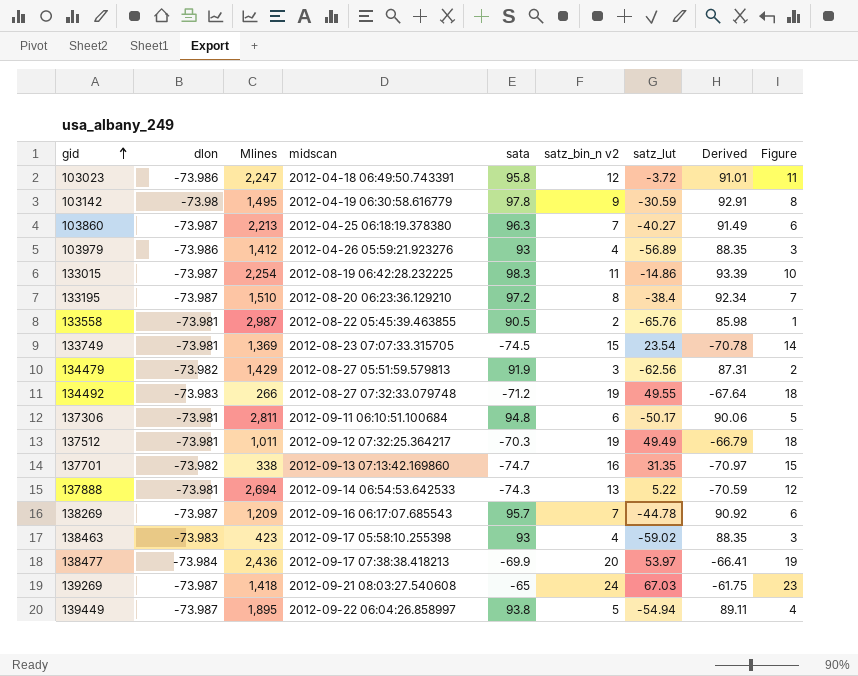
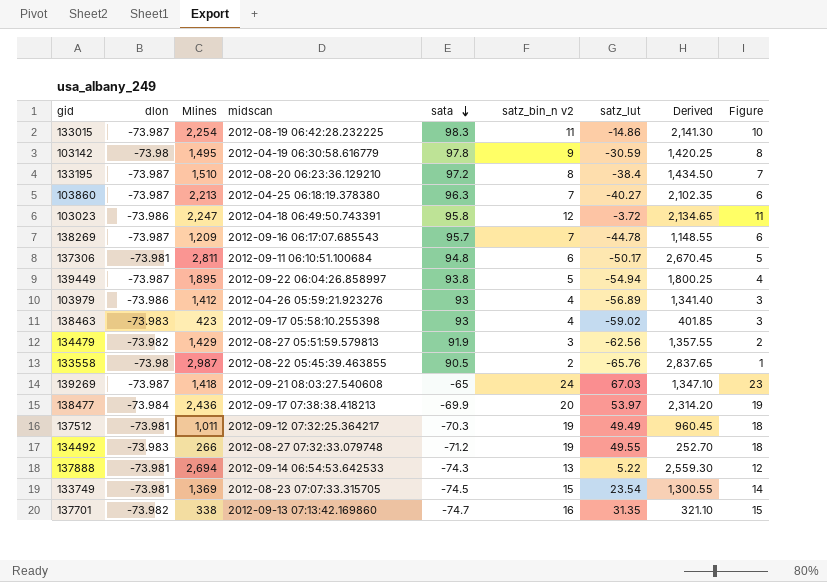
row order: gid ascending -> sata descending
column Derived | formula: [sata] * 0.95 -> [Mlines] * 0.95
133558 | dlon: -73.981 -> -73.98

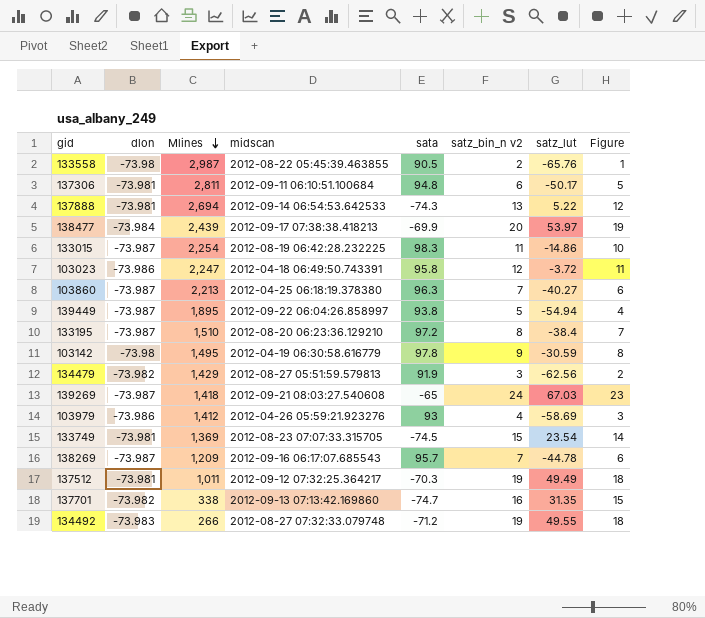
row order: sata descending -> Mlines descending
column Derived | formula: [Mlines] * 0.95 -> none
row 138463: -73.983 | 423 | 2012-09-17 05:58:10.255398 | 93 | 4 | -59.02 | 401.85 | 3 -> none
138477 | Mlines: 2,436 -> 2,439
103979 | satz_lut: -56.89 -> -58.69

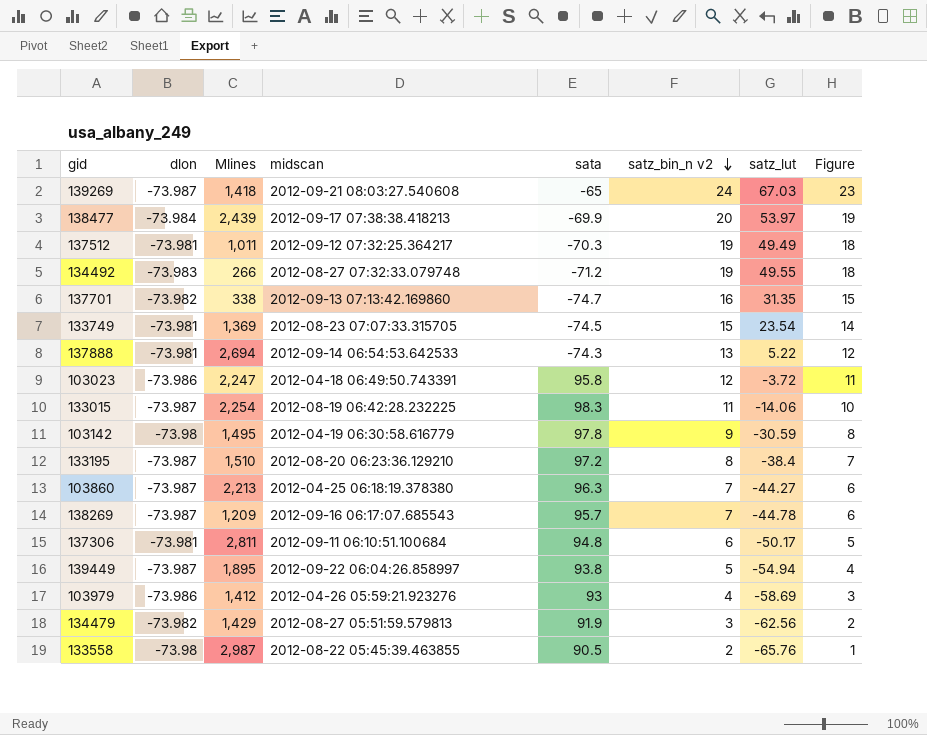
row order: Mlines descending -> satz_bin_n v2 descending
133015 | satz_lut: -14.86 -> -14.06
103860 | satz_lut: -40.27 -> -44.27

